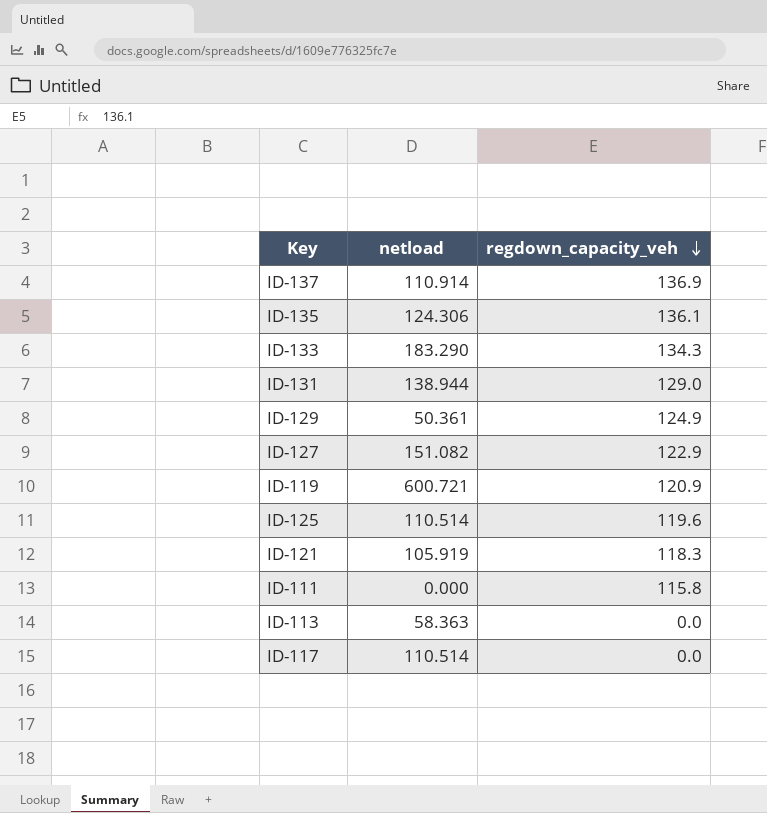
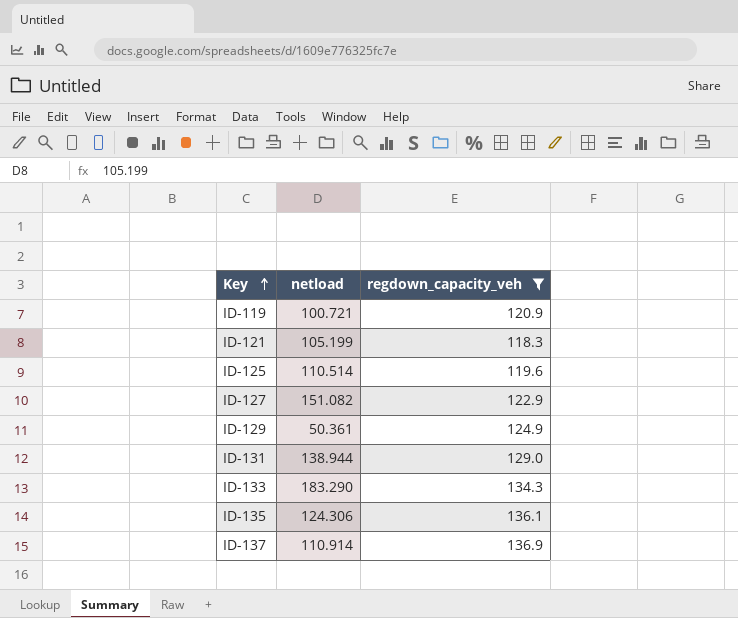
filter: none -> regdown_capacity_veh >= 118.3
row order: regdown_capacity_veh descending -> Key ascending
ID-119 | netload: 600.721 -> 100.721
ID-121 | netload: 105.919 -> 105.199

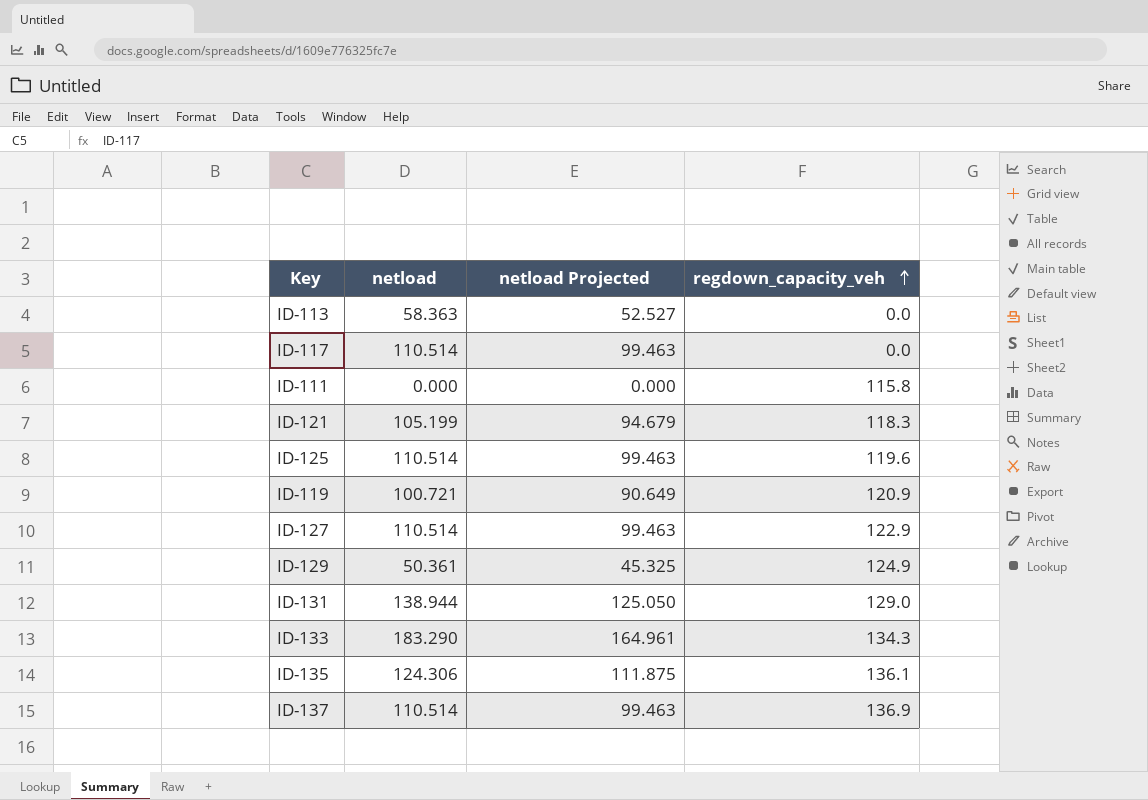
filter: regdown_capacity_veh >= 118.3 -> none
row order: Key ascending -> regdown_capacity_veh ascending
column netload Projected | formula: none -> [netload] * 0.9
ID-127 | netload: 151.082 -> 110.514
ID-137 | netload: 110.914 -> 110.514

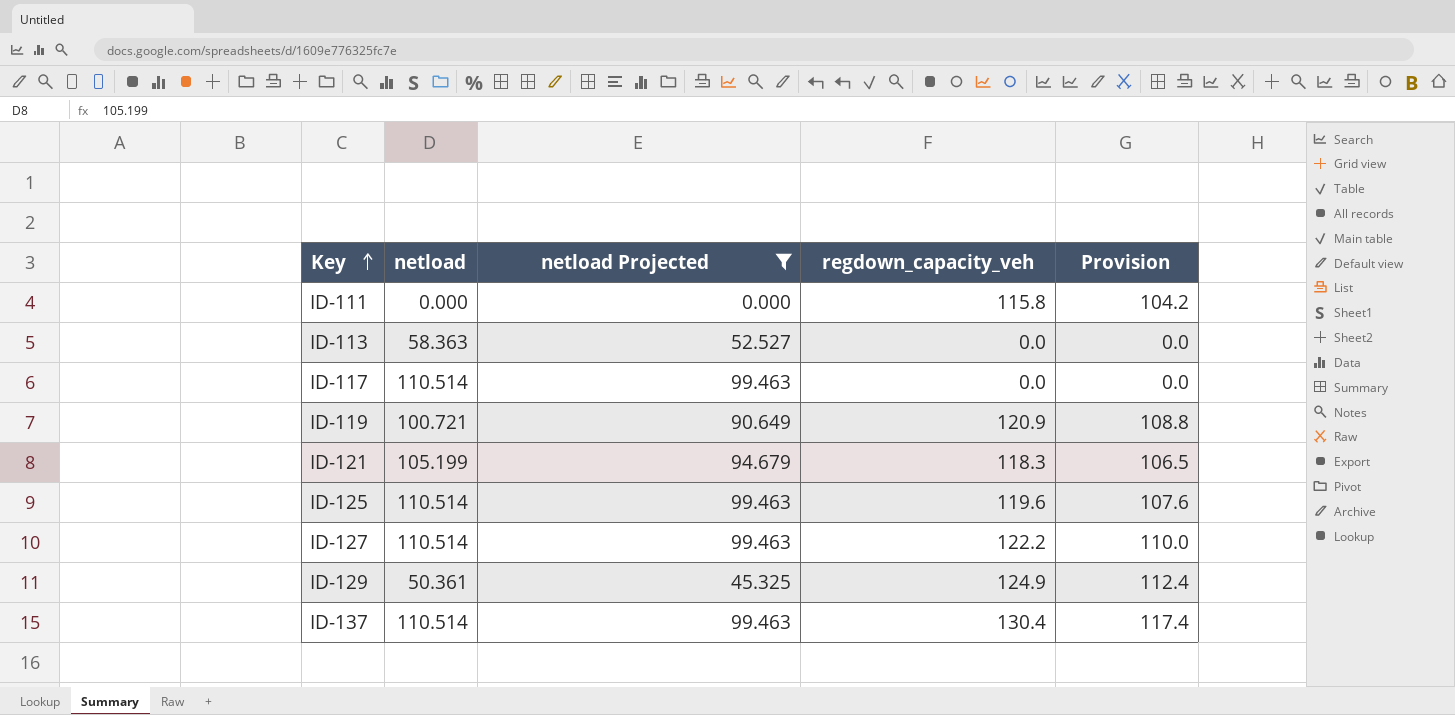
filter: none -> netload Projected <= 99.463
row order: regdown_capacity_veh ascending -> Key ascending
column Provision | formula: none -> [regdown_capacity_veh] * 0.9
ID-127 | regdown_capacity_veh: 122.9 -> 122.2
ID-137 | regdown_capacity_veh: 136.9 -> 130.4

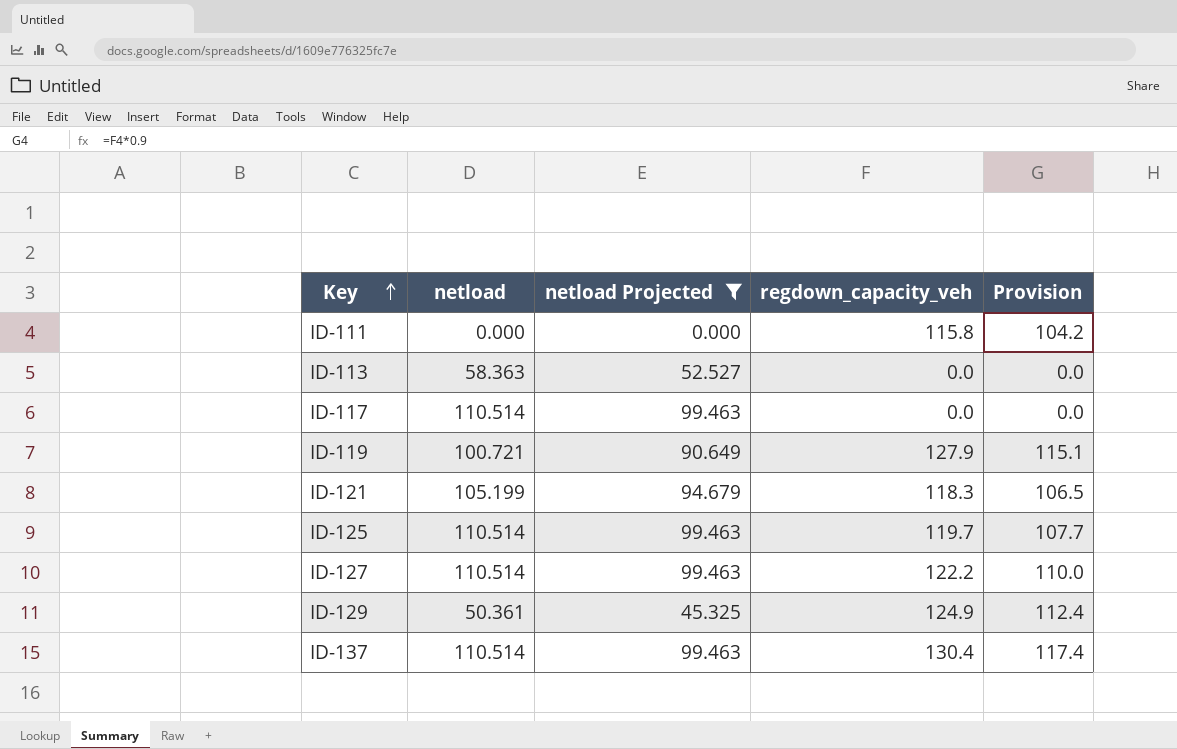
ID-119 | regdown_capacity_veh: 120.9 -> 127.9
ID-119 | Provision: 108.8 -> 115.1
ID-125 | regdown_capacity_veh: 119.6 -> 119.7
ID-125 | Provision: 107.6 -> 107.7

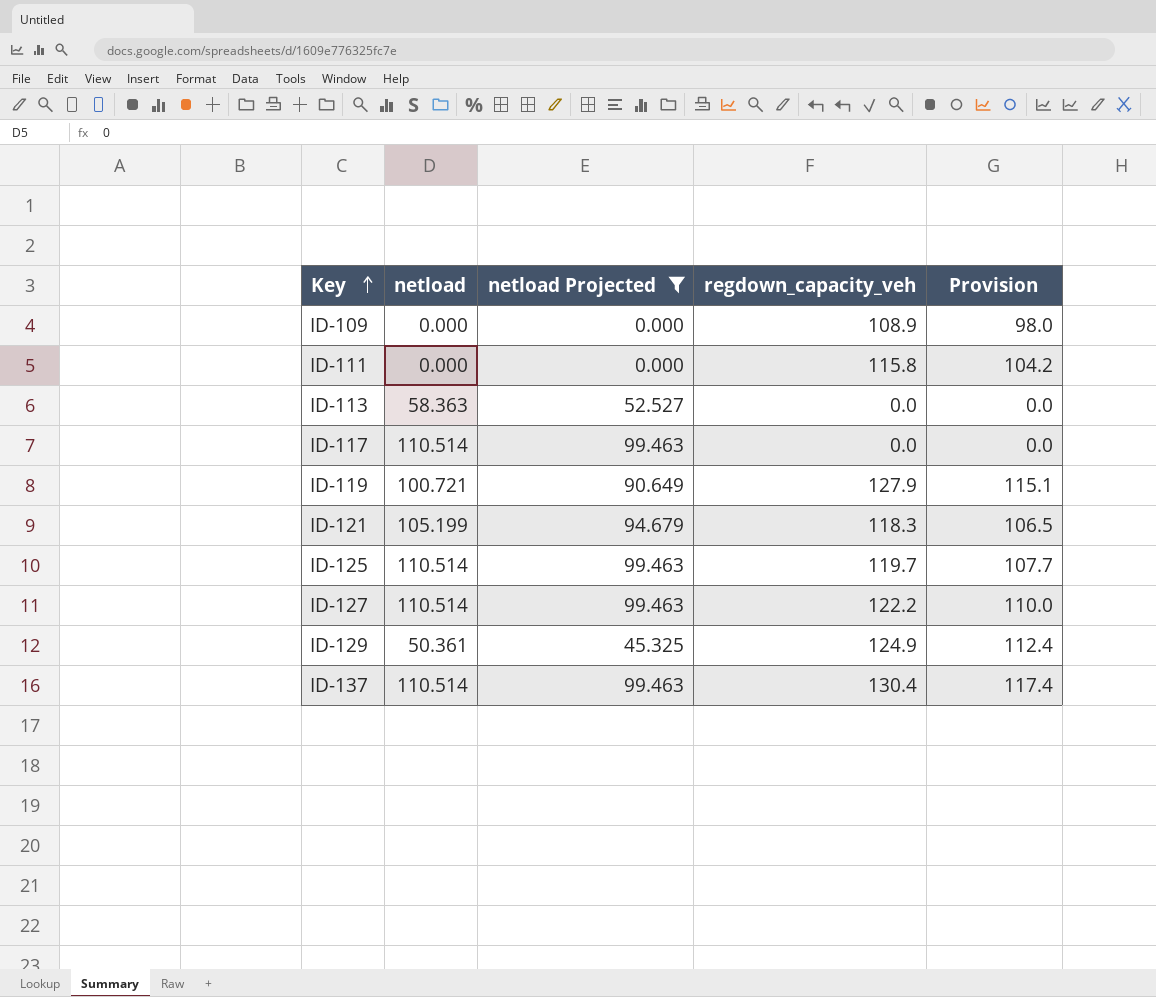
row ID-109: none -> 0.000 | 0.000 | 108.9 | 98.0

